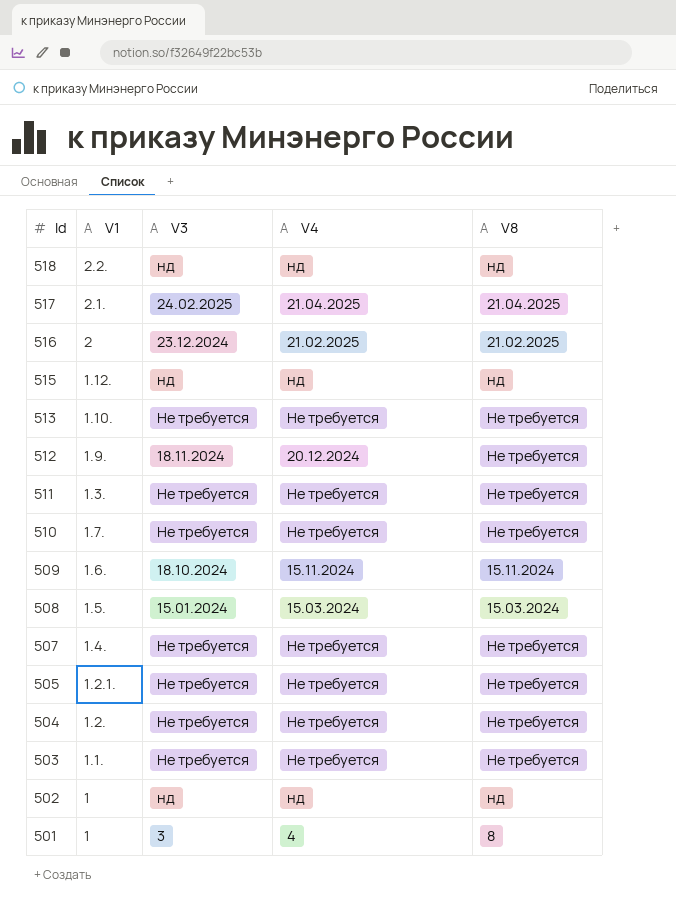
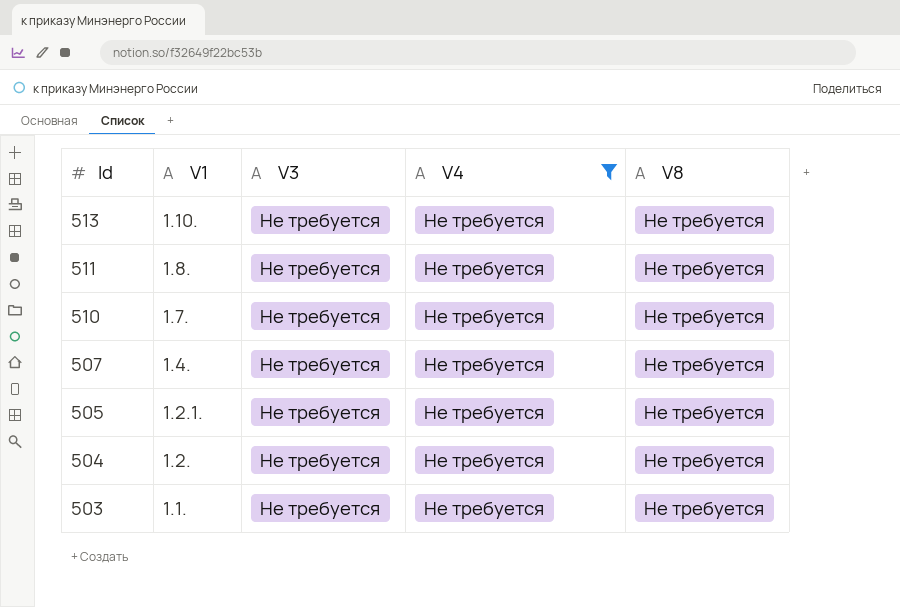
filter: none -> V4 = Не требуется
511 | V1: 1.3. -> 1.8.

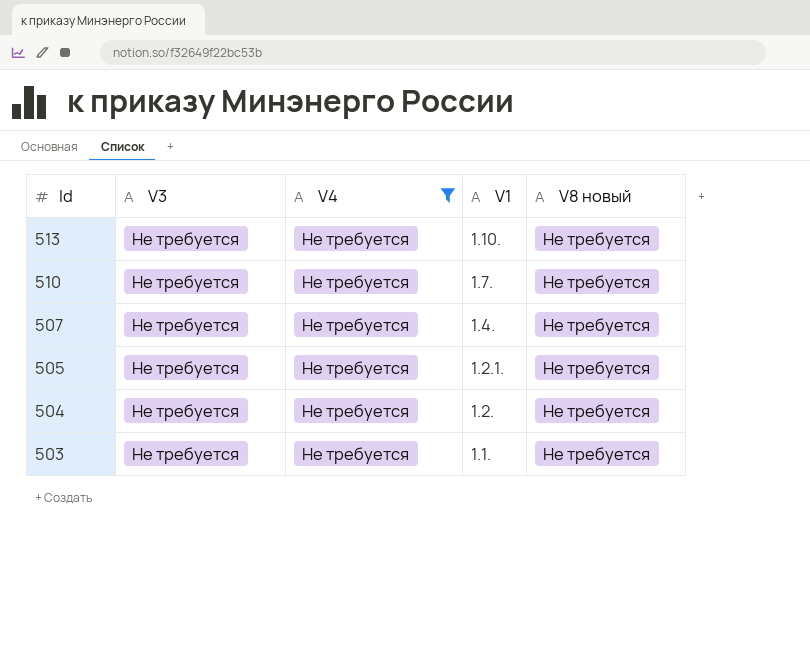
column V1 | position: 2 -> 4
column name: V8 -> V8 новый
row 511: 1.8. | Не требуется | Не требуется | Не требуется -> none

